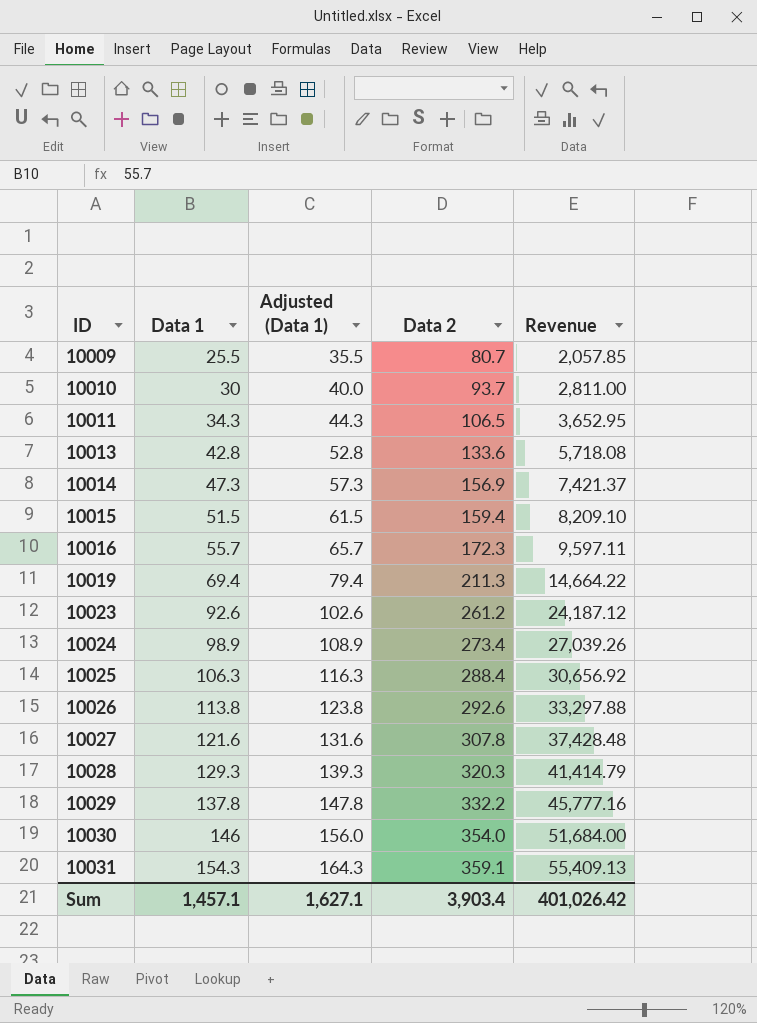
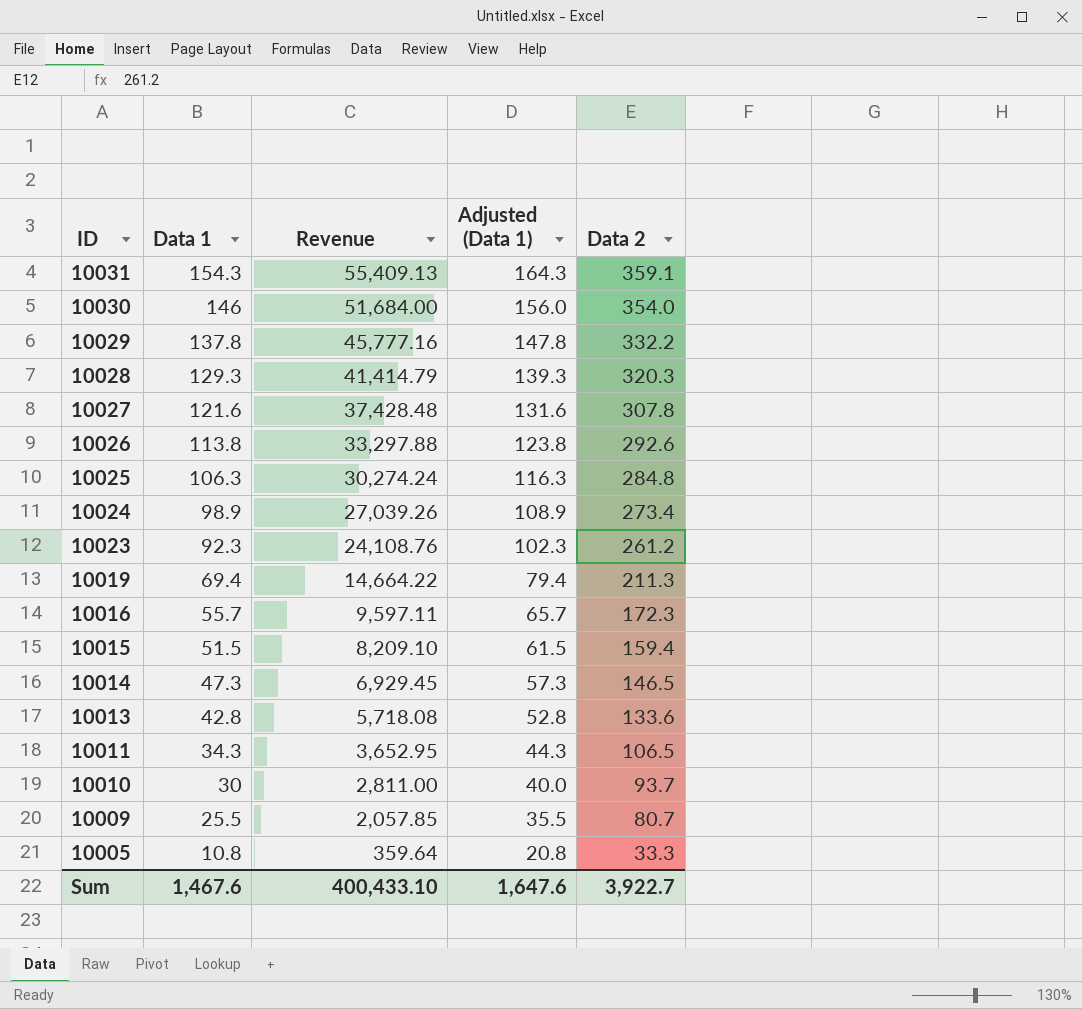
row order: ID ascending -> ID descending
column Revenue | position: 5 -> 3
10025 | Revenue: 30,656.92 -> 30,274.24
10025 | Data 2: 288.4 -> 284.8
10023 | Data 1: 92.6 -> 92.3
10023 | Revenue: 24,187.12 -> 24,108.76
10023 | Adjusted (Data 1): 102.6 -> 102.3
10014 | Revenue: 7,421.37 -> 6,929.45
10014 | Data 2: 156.9 -> 146.5
row 10005: none -> 10.8 | 359.64 | 20.8 | 33.3
Sum | Data 1: 1,457.1 -> 1,467.6
Sum | Revenue: 401,026.42 -> 400,433.10
Sum | Adjusted (Data 1): 1,627.1 -> 1,647.6
Sum | Data 2: 3,903.4 -> 3,922.7

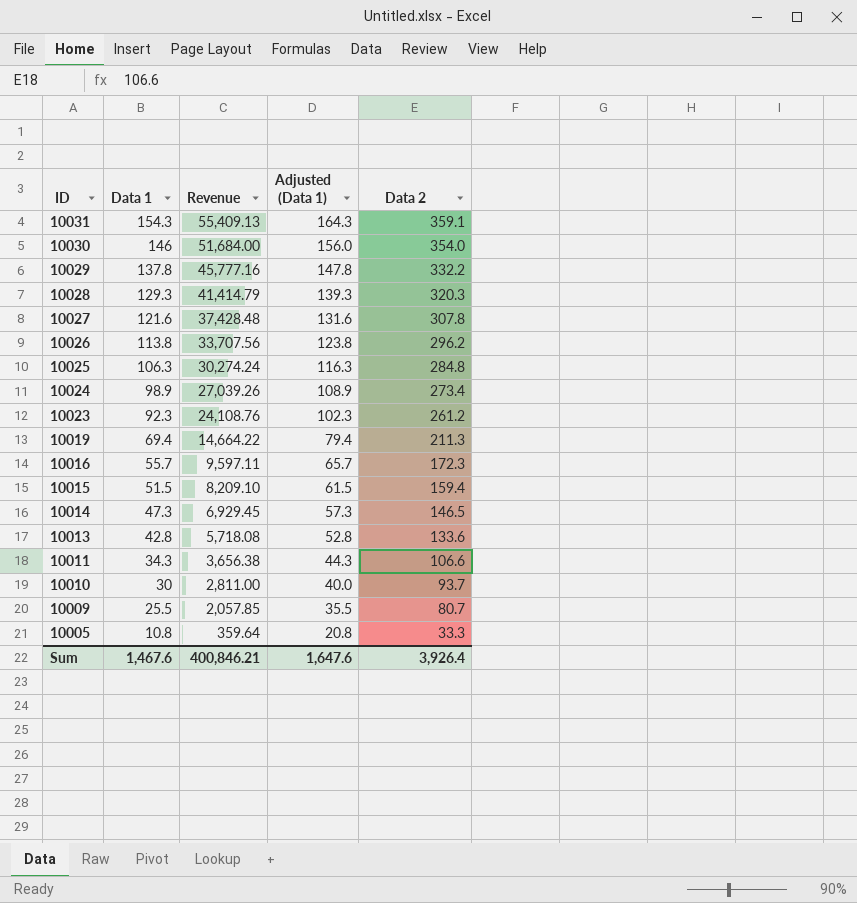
10026 | Revenue: 33,297.88 -> 33,707.56
10026 | Data 2: 292.6 -> 296.2
10011 | Revenue: 3,652.95 -> 3,656.38
10011 | Data 2: 106.5 -> 106.6
Sum | Revenue: 400,433.10 -> 400,846.21
Sum | Data 2: 3,922.7 -> 3,926.4

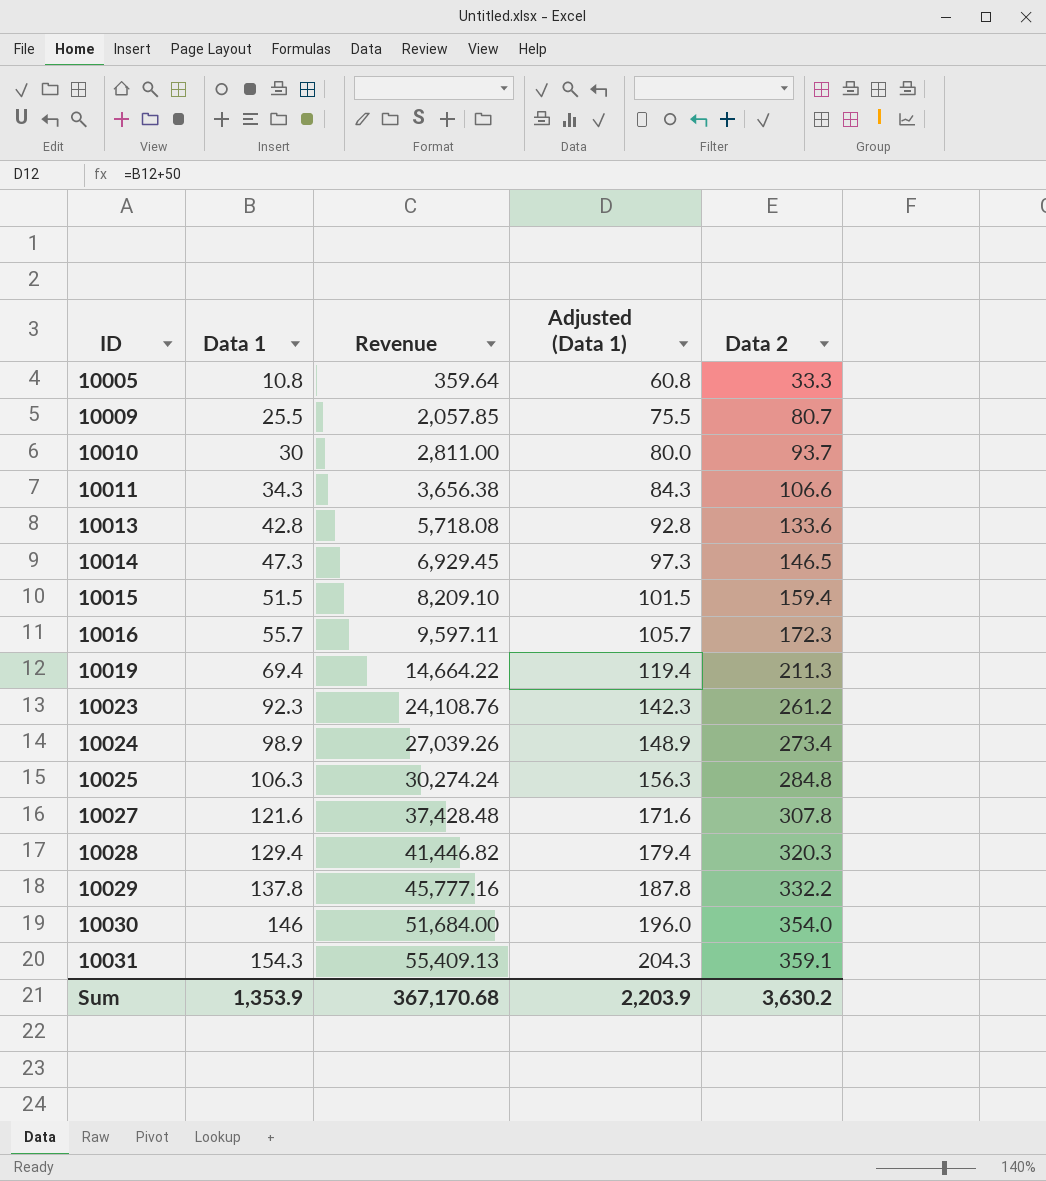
row order: ID descending -> ID ascending
column Adjusted (Data 1) | formula: [Data 1] + 10 -> [Data 1] + 50
row 10026: 113.8 | 33,707.56 | 123.8 | 296.2 -> none
10028 | Data 1: 129.3 -> 129.4
10028 | Revenue: 41,414.79 -> 41,446.82
Sum | Data 1: 1,467.6 -> 1,353.9
Sum | Revenue: 400,846.21 -> 367,170.68
Sum | Adjusted (Data 1): 1,647.6 -> 2,203.9
Sum | Data 2: 3,926.4 -> 3,630.2

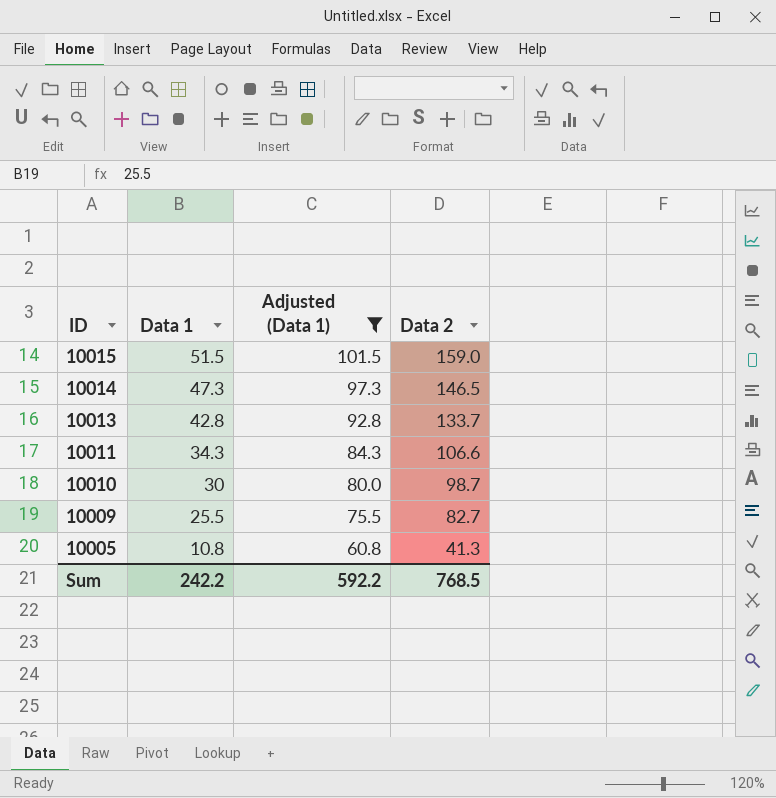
filter: none -> Adjusted (Data 1) <= 101.5
row order: ID ascending -> ID descending
column Revenue | formula: [Data 1] * [Data 2] -> none
10015 | Data 2: 159.4 -> 159.0
10013 | Data 2: 133.6 -> 133.7
10010 | Data 2: 93.7 -> 98.7
10009 | Data 2: 80.7 -> 82.7
10005 | Data 2: 33.3 -> 41.3
Sum | Data 1: 1,353.9 -> 242.2
Sum | Adjusted (Data 1): 2,203.9 -> 592.2
Sum | Data 2: 3,630.2 -> 768.5

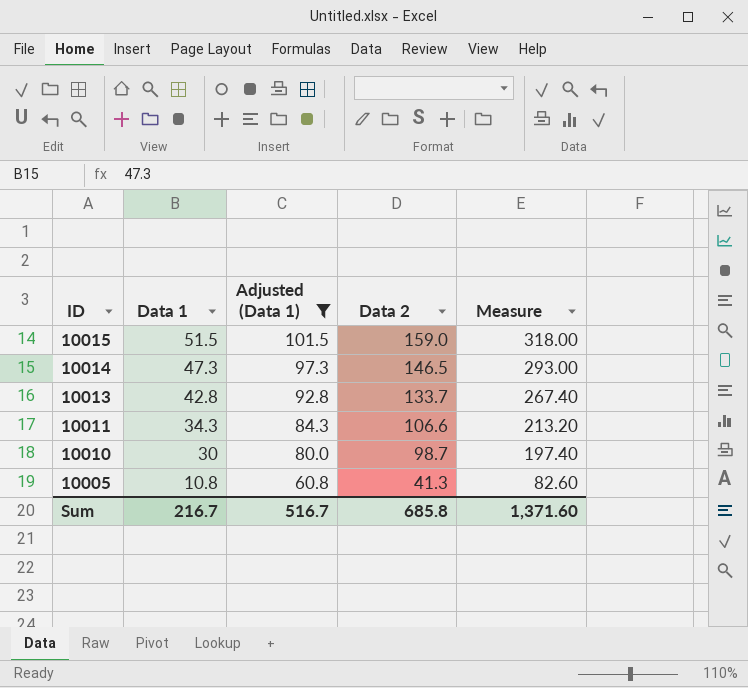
column Measure | formula: none -> [Data 2] * 2
row 10009: 25.5 | 75.5 | 82.7 -> none
Sum | Data 1: 242.2 -> 216.7
Sum | Adjusted (Data 1): 592.2 -> 516.7
Sum | Data 2: 768.5 -> 685.8

